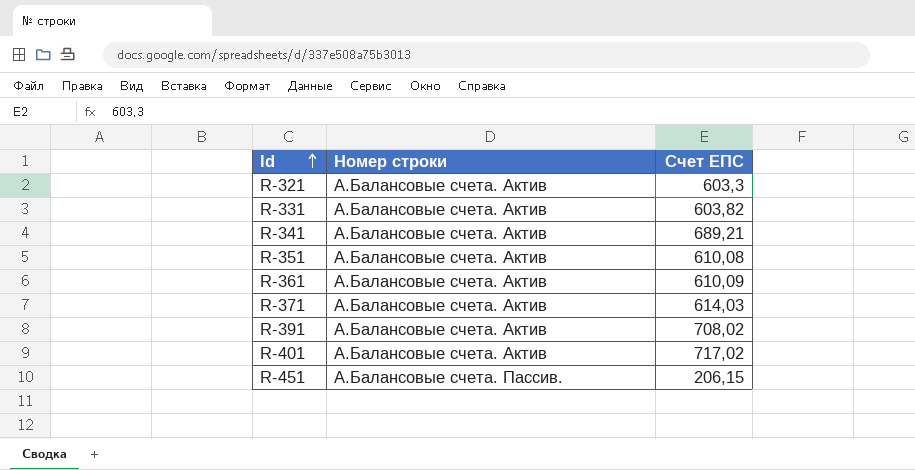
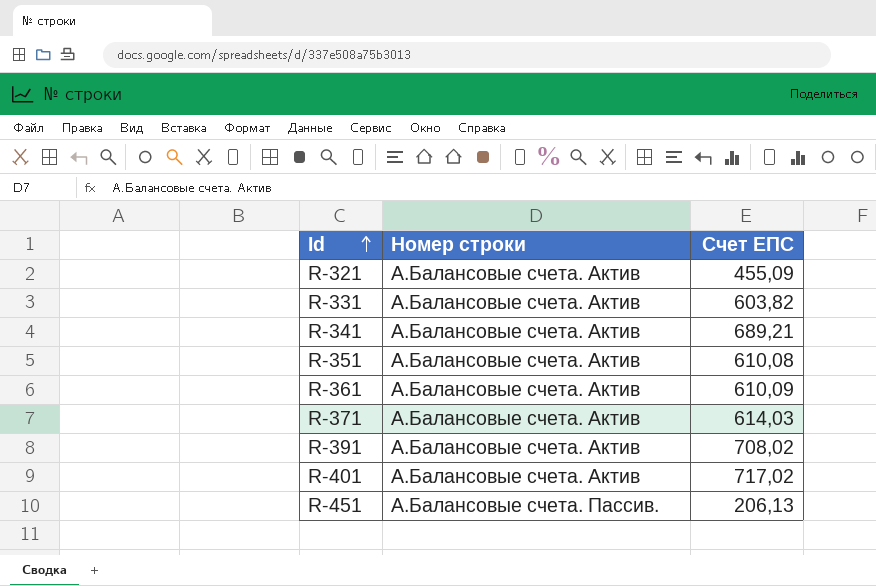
R-321 | Счет ЕПС: 603,3 -> 455,09
R-451 | Счет ЕПС: 206,15 -> 206,13

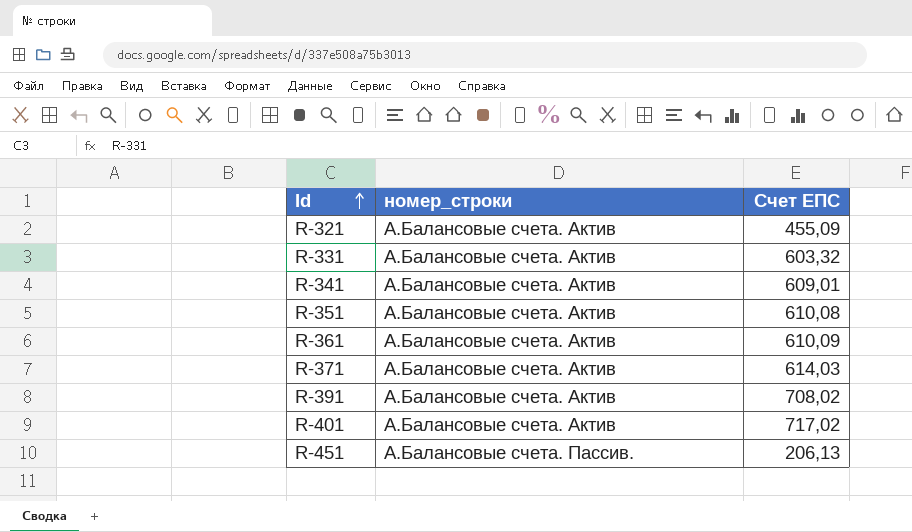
column name: Номер строки -> номер_строки
R-331 | Счет ЕПС: 603,82 -> 603,32
R-341 | Счет ЕПС: 689,21 -> 609,01

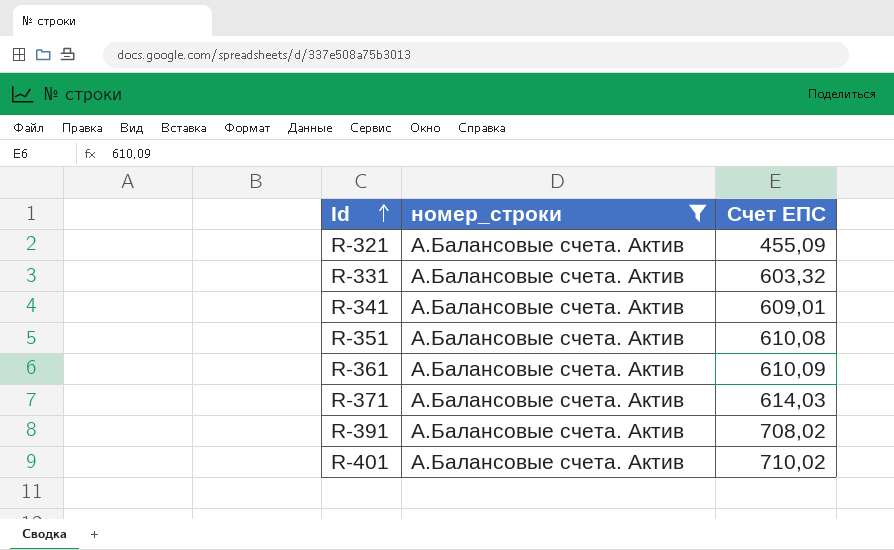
filter: none -> номер_строки = А.Балансовые счета. Актив
R-401 | Счет ЕПС: 717,02 -> 710,02

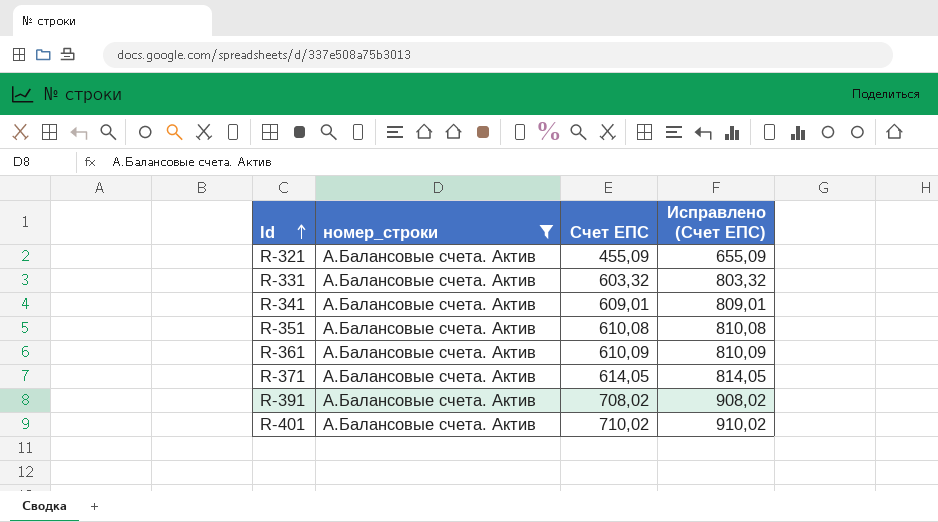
column Исправлено (Счет ЕПС) | formula: none -> [Счет ЕПС] + 200
R-371 | Счет ЕПС: 614,03 -> 614,05

